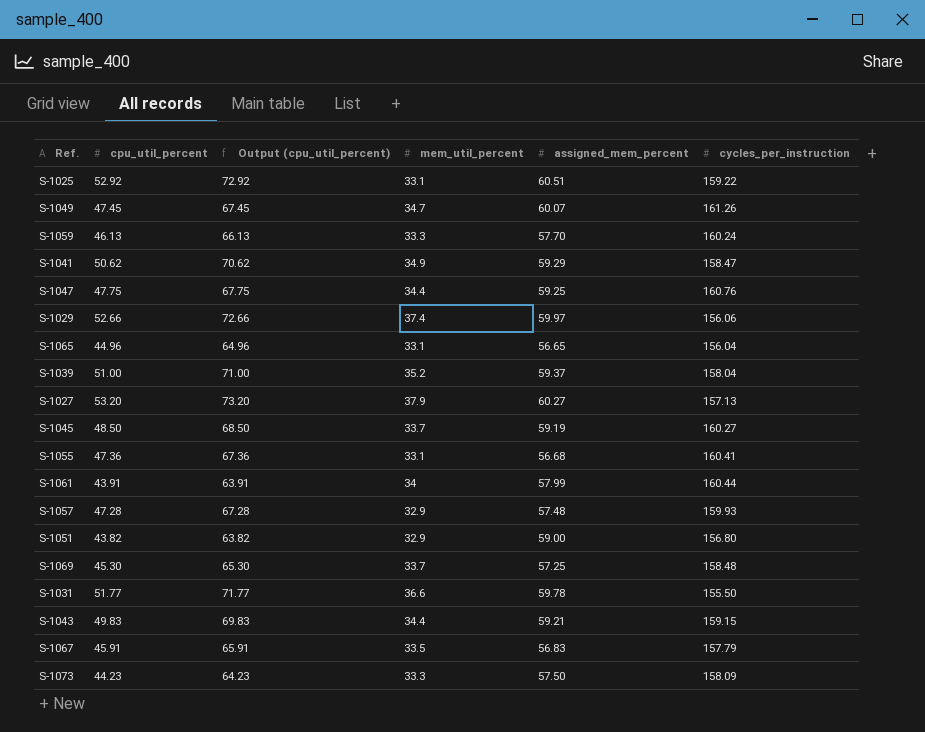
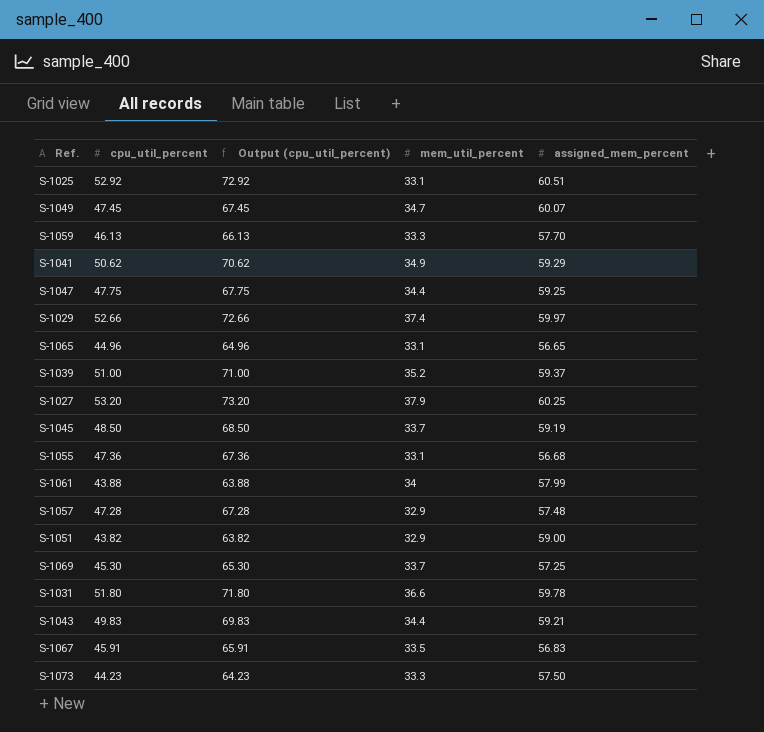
column cycles_per_instruction | position: 6 -> none
S-1027 | assigned_mem_percent: 60.27 -> 60.25
S-1061 | cpu_util_percent: 43.91 -> 43.88
S-1061 | Output (cpu_util_percent): 63.91 -> 63.88
S-1031 | cpu_util_percent: 51.77 -> 51.80
S-1031 | Output (cpu_util_percent): 71.77 -> 71.80

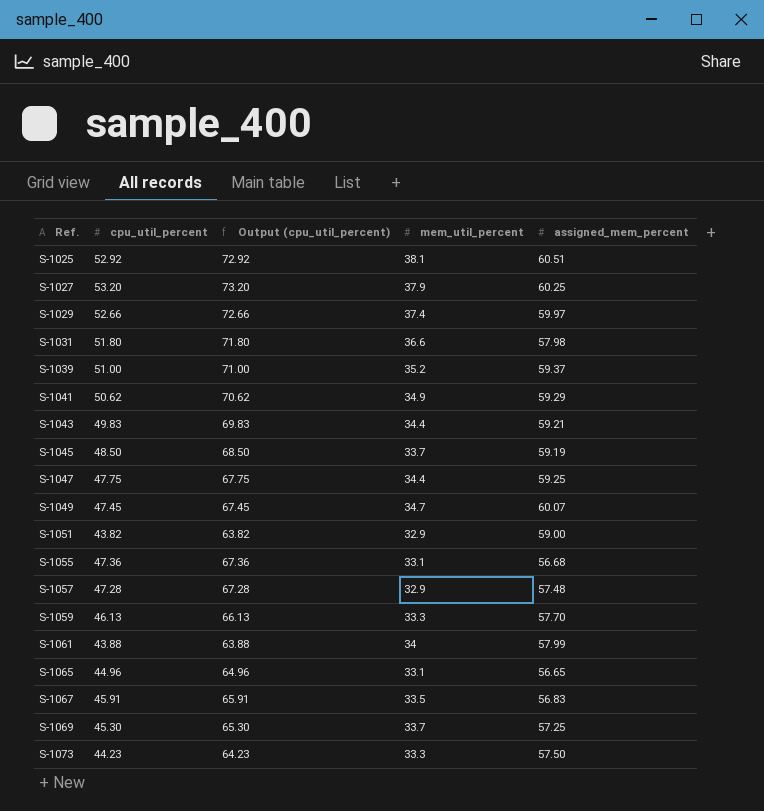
row order: none -> Ref. ascending
S-1025 | mem_util_percent: 33.1 -> 38.1
S-1031 | assigned_mem_percent: 59.78 -> 57.98

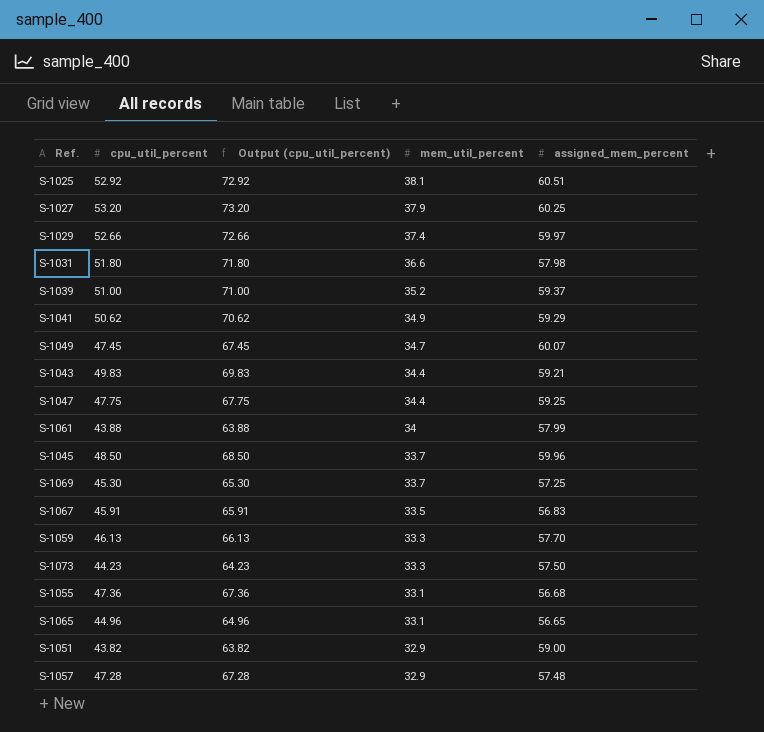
row order: Ref. ascending -> mem_util_percent descending
S-1045 | assigned_mem_percent: 59.19 -> 59.96

